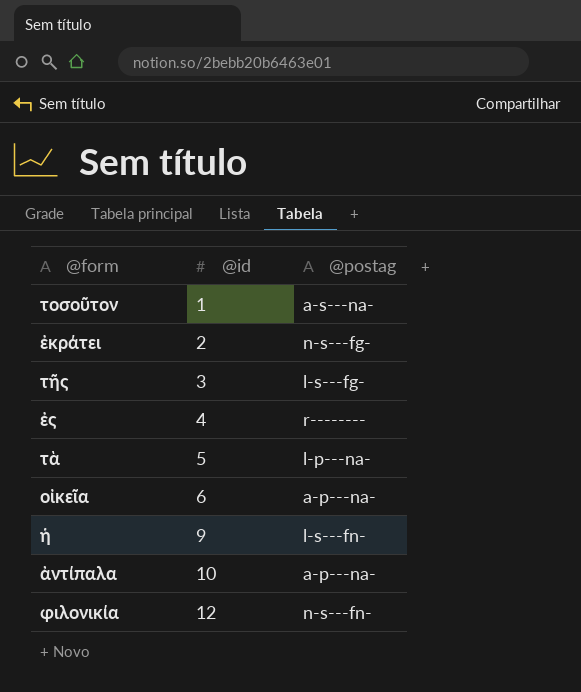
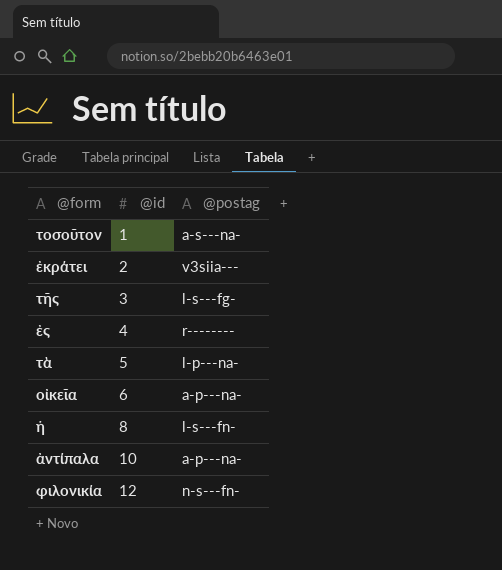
ἐκράτει | @postag: n-s---fg- -> v3siia---
ἡ | @id: 9 -> 8

